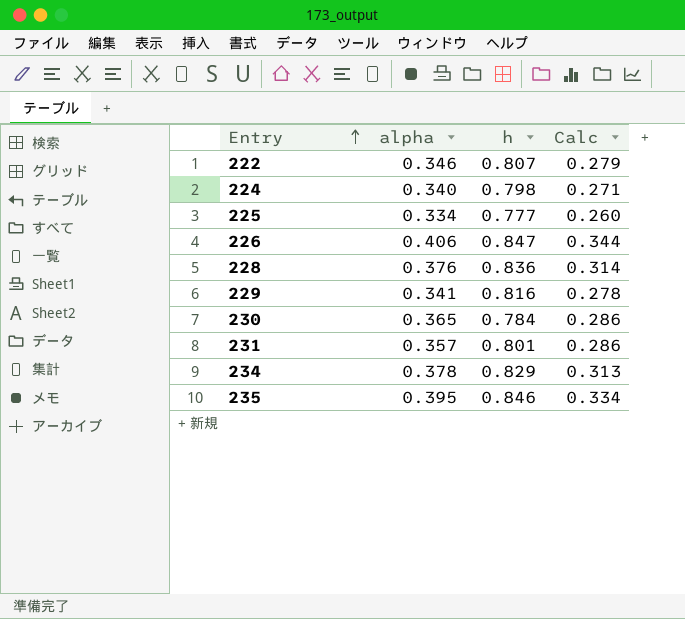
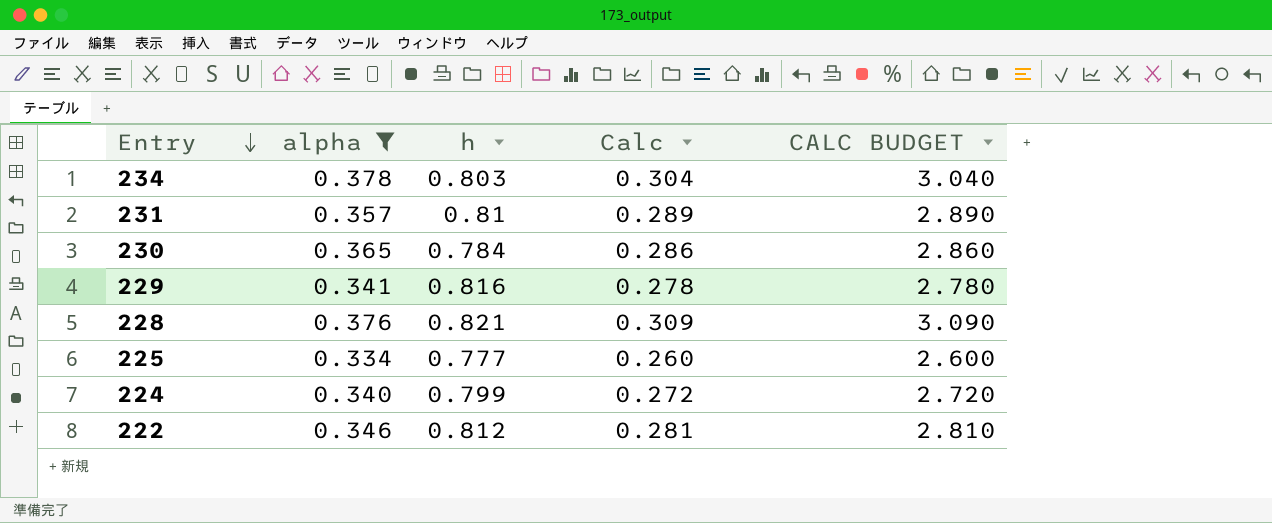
filter: none -> alpha <= 0.378
row order: Entry ascending -> Entry descending
column CALC BUDGET | formula: none -> [Calc] * 10
234 | h: 0.829 -> 0.803
234 | Calc: 0.313 -> 0.304
231 | h: 0.801 -> 0.81
231 | Calc: 0.286 -> 0.289
228 | h: 0.836 -> 0.821
228 | Calc: 0.314 -> 0.309
224 | h: 0.798 -> 0.799
224 | Calc: 0.271 -> 0.272
222 | h: 0.807 -> 0.812
222 | Calc: 0.279 -> 0.281

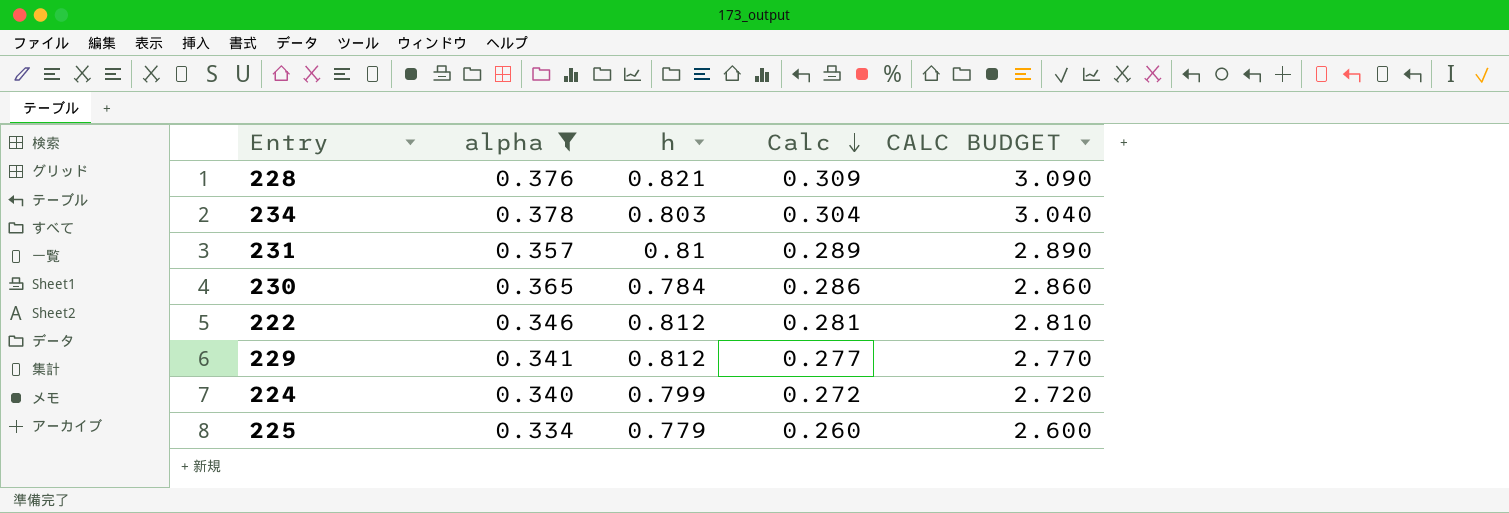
row order: Entry descending -> Calc descending
229 | h: 0.816 -> 0.812
229 | Calc: 0.278 -> 0.277
229 | CALC BUDGET: 2.780 -> 2.770
225 | h: 0.777 -> 0.779

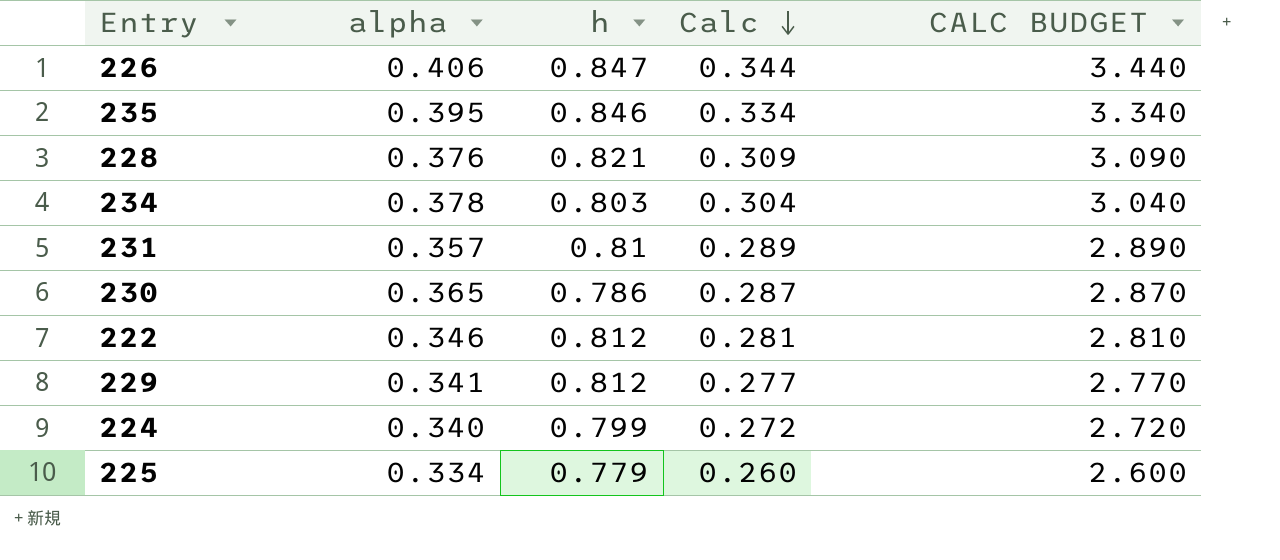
filter: alpha <= 0.378 -> none
230 | h: 0.784 -> 0.786
230 | Calc: 0.286 -> 0.287
230 | CALC BUDGET: 2.860 -> 2.870

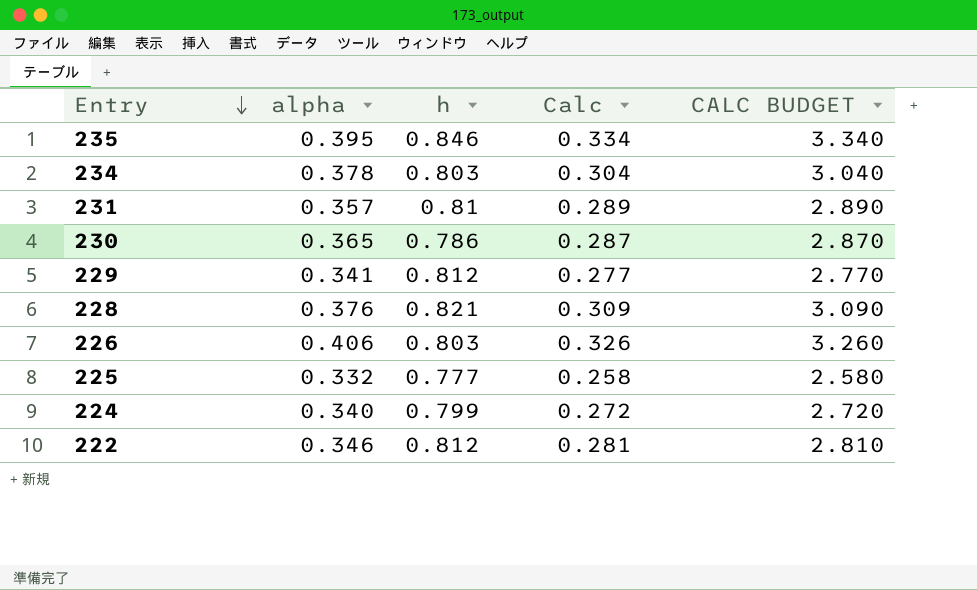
row order: Calc descending -> Entry descending
226 | h: 0.847 -> 0.803
226 | Calc: 0.344 -> 0.326
226 | CALC BUDGET: 3.440 -> 3.260
225 | alpha: 0.334 -> 0.332
225 | h: 0.779 -> 0.777
225 | Calc: 0.260 -> 0.258
225 | CALC BUDGET: 2.600 -> 2.580

